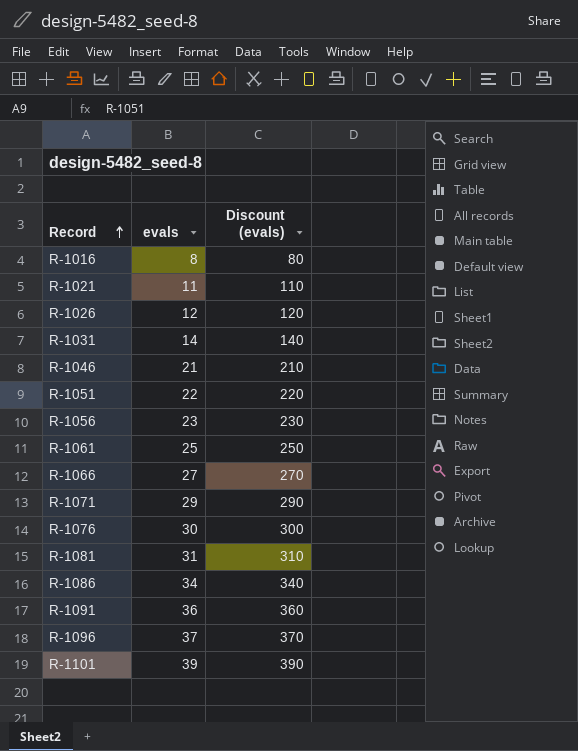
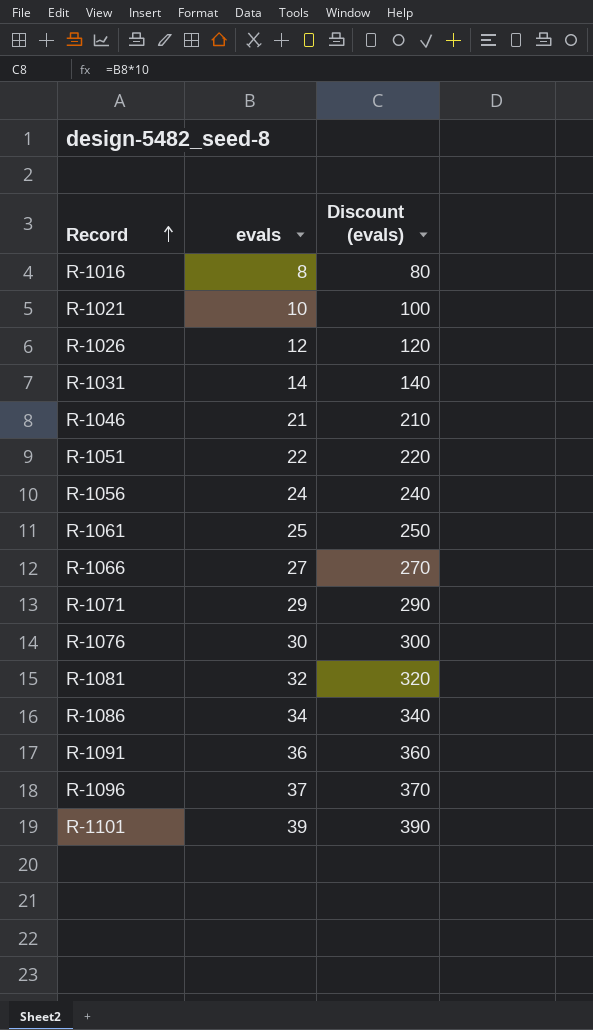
R-1021 | evals: 11 -> 10
R-1021 | Discount (evals): 110 -> 100
R-1056 | evals: 23 -> 24
R-1056 | Discount (evals): 230 -> 240
R-1081 | evals: 31 -> 32
R-1081 | Discount (evals): 310 -> 320

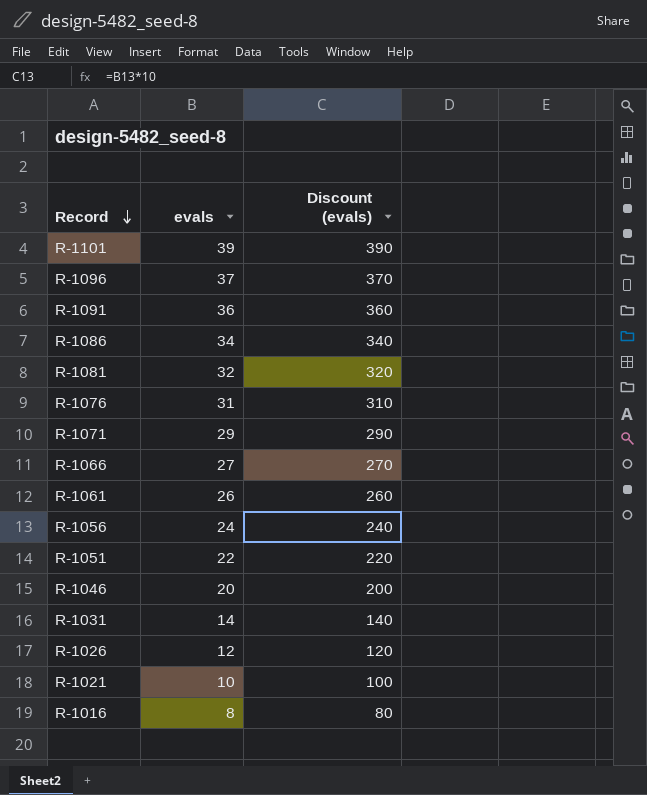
row order: Record ascending -> Record descending
R-1076 | evals: 30 -> 31
R-1076 | Discount (evals): 300 -> 310
R-1061 | evals: 25 -> 26
R-1061 | Discount (evals): 250 -> 260
R-1046 | evals: 21 -> 20
R-1046 | Discount (evals): 210 -> 200

